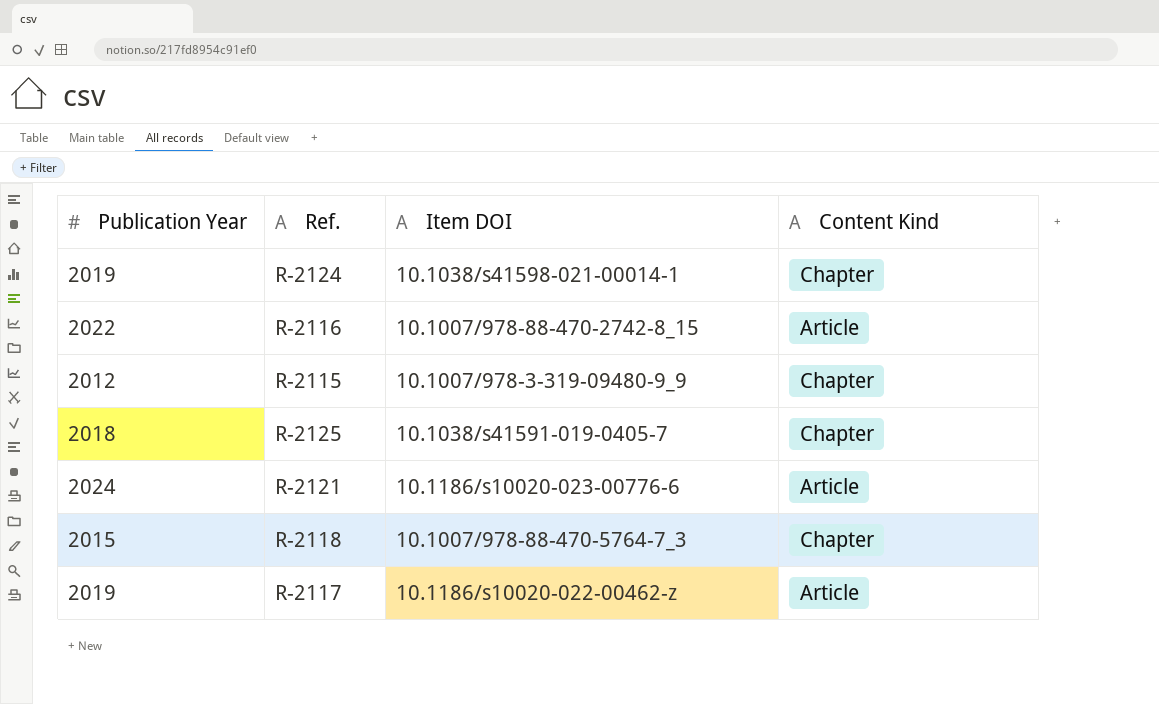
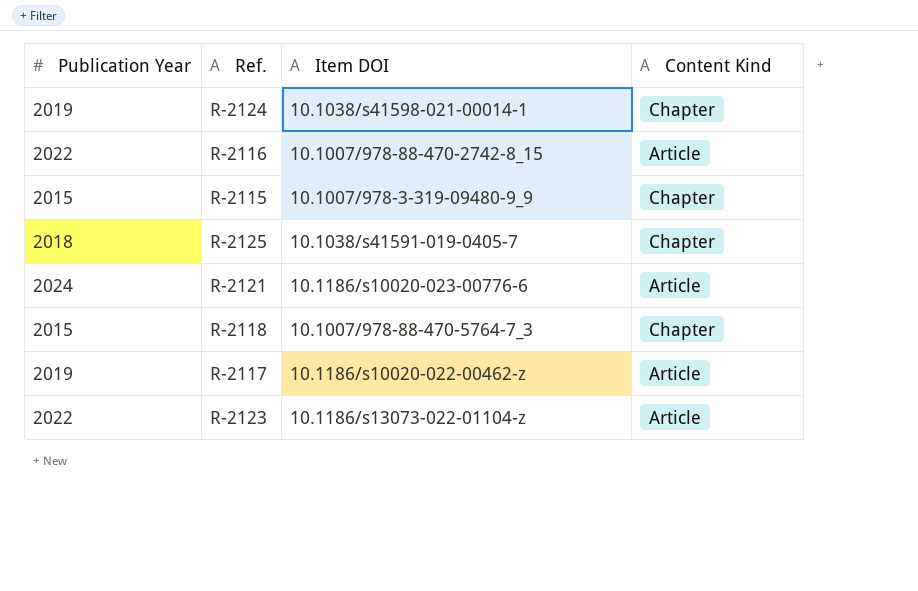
R-2115 | Publication Year: 2012 -> 2015
row R-2123: none -> 2022 | 10.1186/s13073-022-01104-z | Article

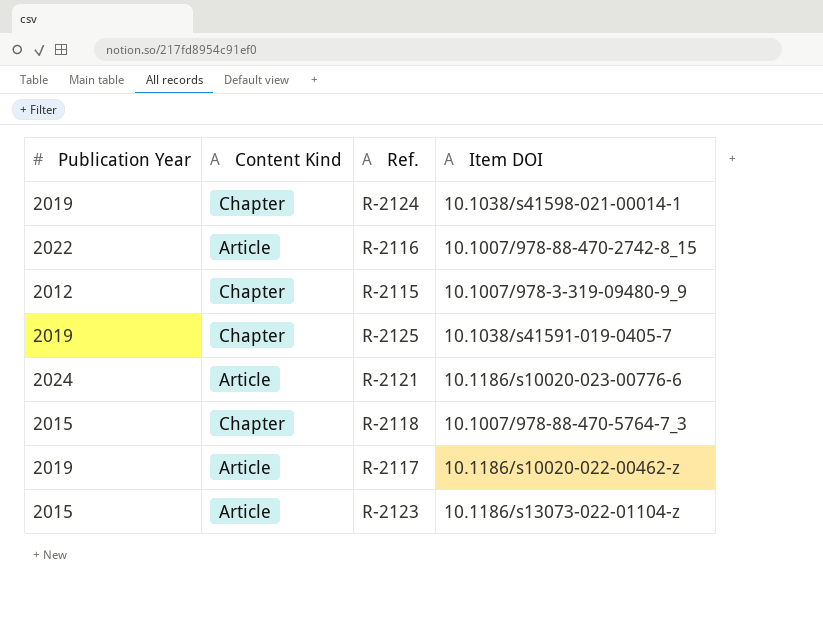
column Content Kind | position: 4 -> 2
R-2115 | Publication Year: 2015 -> 2012
R-2125 | Publication Year: 2018 -> 2019
R-2123 | Publication Year: 2022 -> 2015

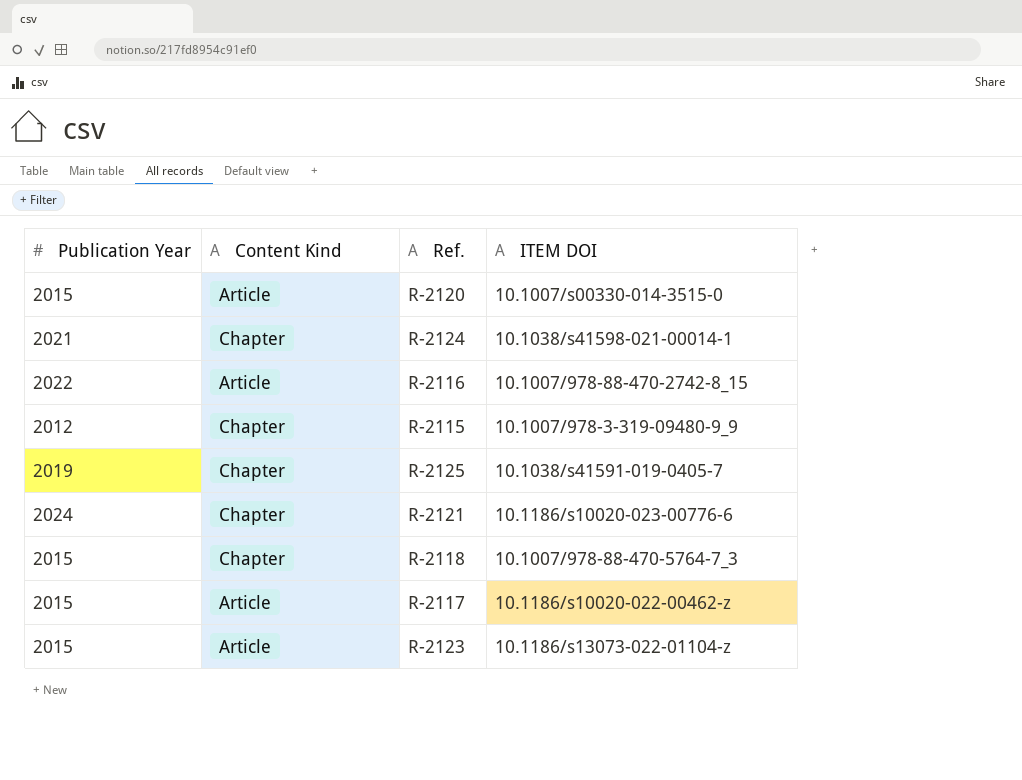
column name: Item DOI -> ITEM DOI
row R-2120: none -> 2015 | Article | 10.1007/s00330-014-3515-0
R-2124 | Publication Year: 2019 -> 2021
R-2121 | Content Kind: Article -> Chapter
R-2117 | Publication Year: 2019 -> 2015

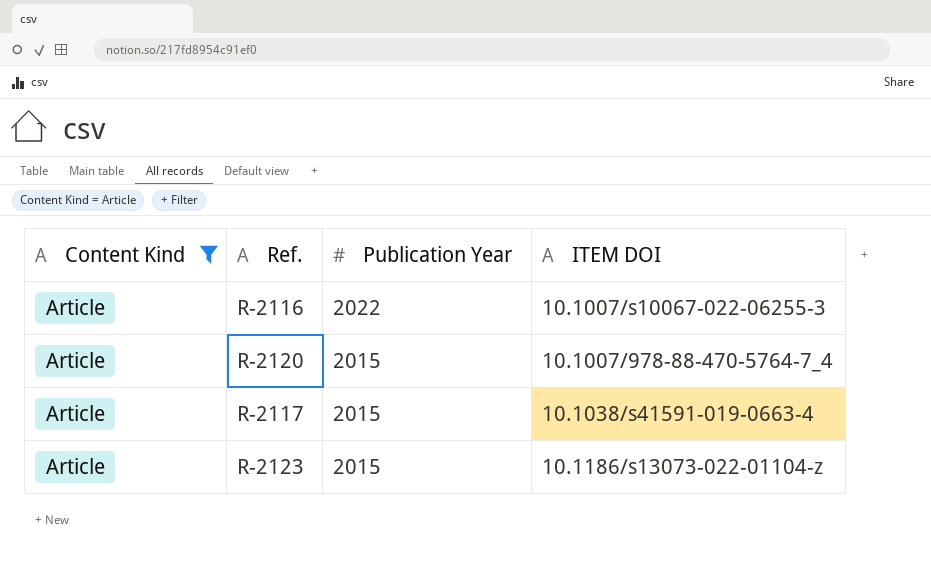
filter: none -> Content Kind = Article
row order: none -> Publication Year descending
column Publication Year | position: 1 -> 3
R-2116 | ITEM DOI: 10.1007/978-88-470-2742-8_15 -> 10.1007/s10067-022-06255-3
R-2120 | ITEM DOI: 10.1007/s00330-014-3515-0 -> 10.1007/978-88-470-5764-7_4
R-2117 | ITEM DOI: 10.1186/s10020-022-00462-z -> 10.1038/s41591-019-0663-4

